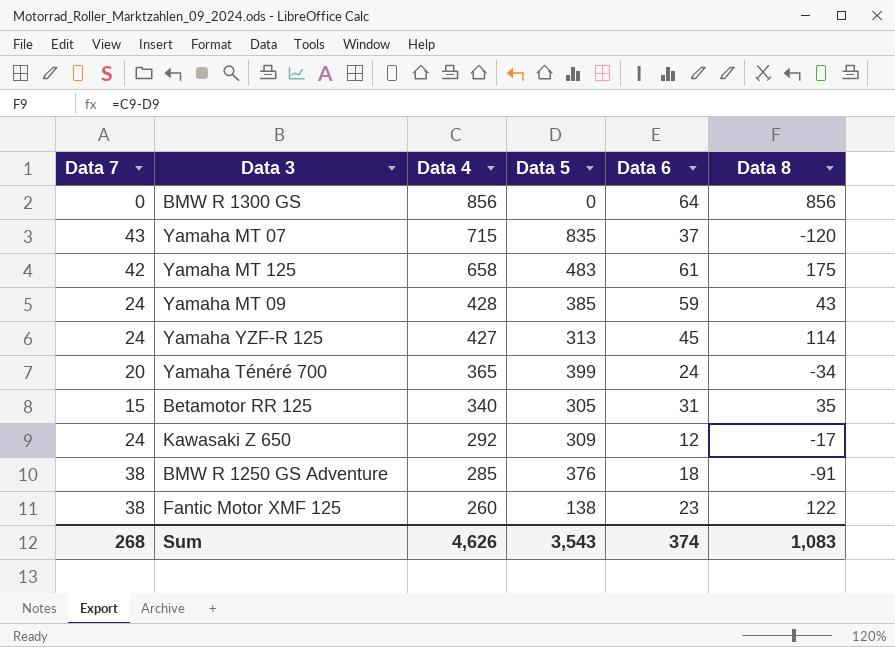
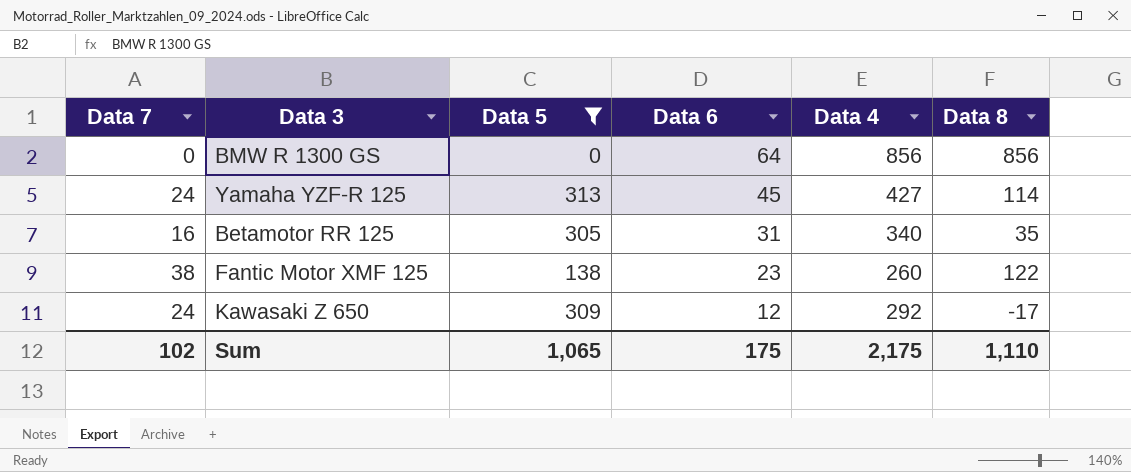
filter: none -> Data 5 <= 313
row order: Data 4 descending -> Data 6 descending
column Data 4 | position: 3 -> 5
Betamotor RR 125 | Data 7: 15 -> 16
Sum | Data 7: 268 -> 102
Sum | Data 5: 3,543 -> 1,065
Sum | Data 6: 374 -> 175
Sum | Data 4: 4,626 -> 2,175
Sum | Data 8: 1,083 -> 1,110

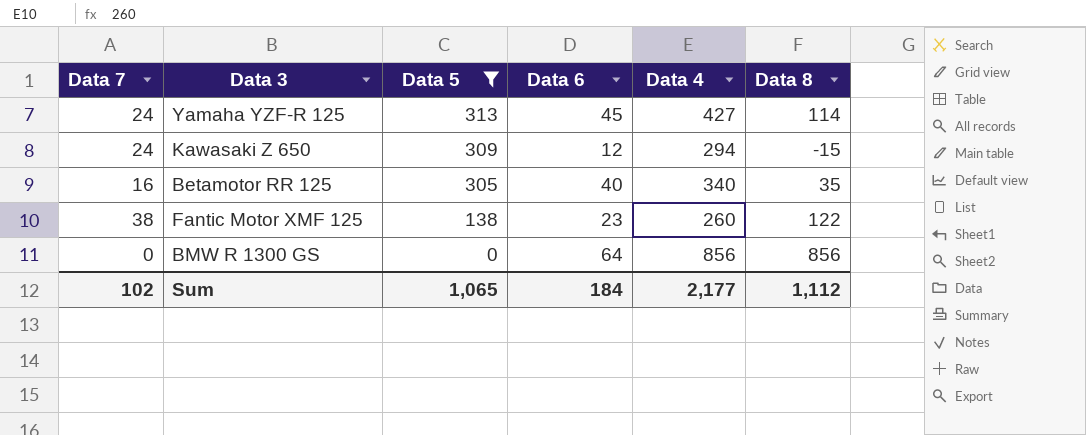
row order: Data 6 descending -> Data 5 descending
Kawasaki Z 650 | Data 4: 292 -> 294
Kawasaki Z 650 | Data 8: -17 -> -15
Betamotor RR 125 | Data 6: 31 -> 40
Sum | Data 6: 175 -> 184
Sum | Data 4: 2,175 -> 2,177
Sum | Data 8: 1,110 -> 1,112

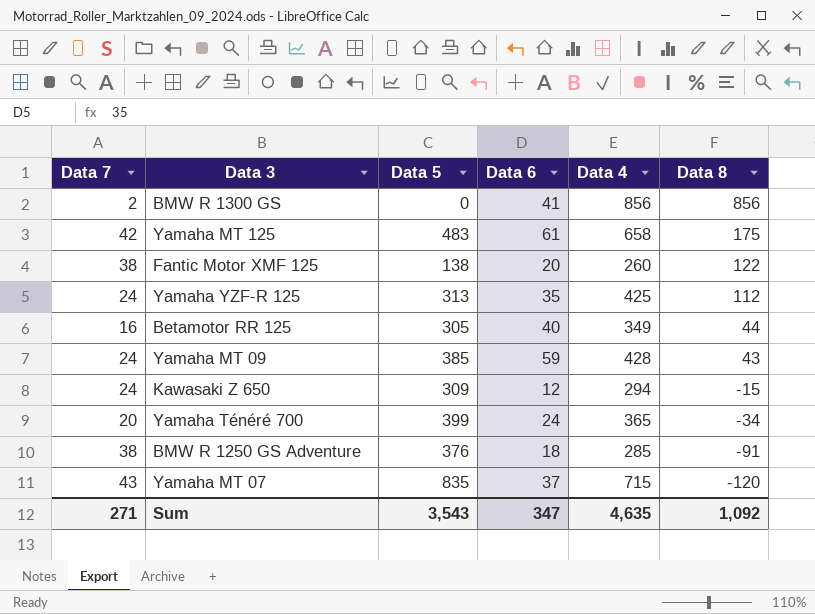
filter: Data 5 <= 313 -> none
row order: Data 5 descending -> Data 8 descending
BMW R 1300 GS | Data 7: 0 -> 2
BMW R 1300 GS | Data 6: 64 -> 41
Fantic Motor XMF 125 | Data 6: 23 -> 20
Yamaha YZF-R 125 | Data 6: 45 -> 35
Yamaha YZF-R 125 | Data 4: 427 -> 425
Yamaha YZF-R 125 | Data 8: 114 -> 112
Betamotor RR 125 | Data 4: 340 -> 349
Betamotor RR 125 | Data 8: 35 -> 44
Sum | Data 7: 102 -> 271
Sum | Data 5: 1,065 -> 3,543
Sum | Data 6: 184 -> 347
Sum | Data 4: 2,177 -> 4,635
Sum | Data 8: 1,112 -> 1,092

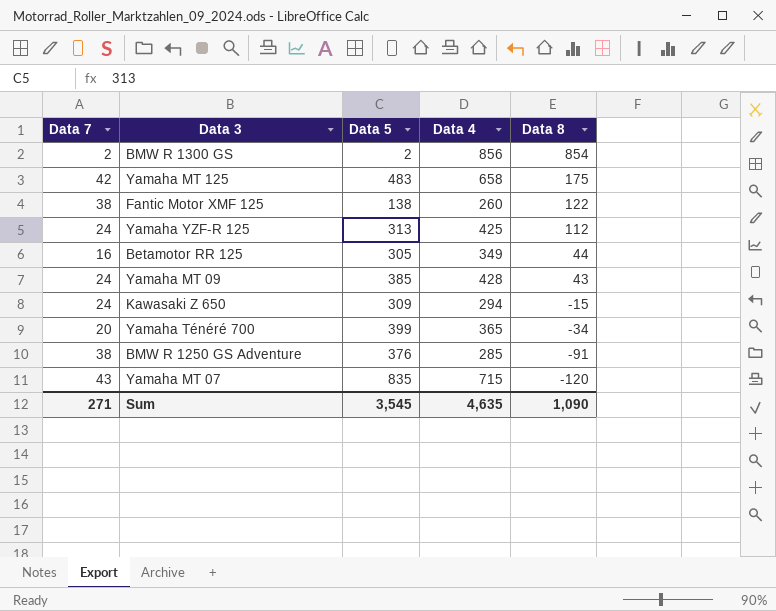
column Data 6 | position: 4 -> none
BMW R 1300 GS | Data 5: 0 -> 2
BMW R 1300 GS | Data 8: 856 -> 854
Sum | Data 5: 3,543 -> 3,545
Sum | Data 8: 1,092 -> 1,090

